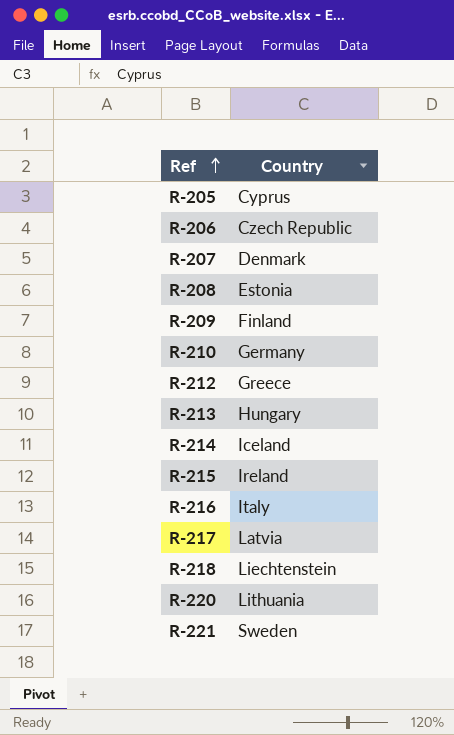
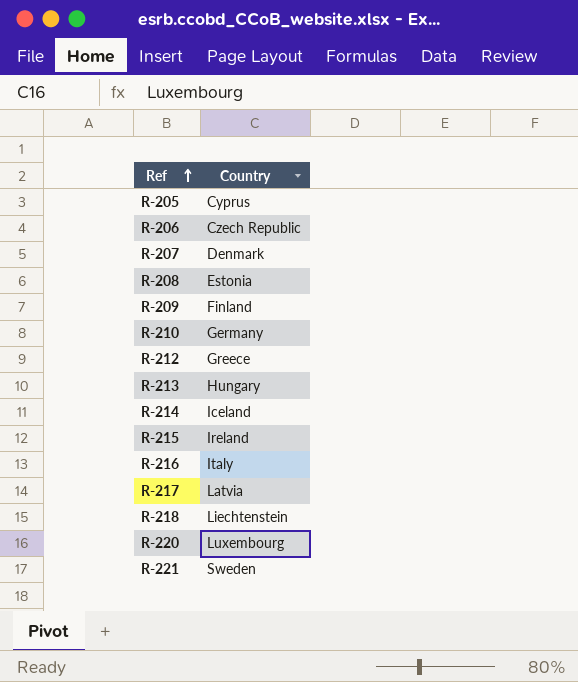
R-220 | Country: Lithuania -> Luxembourg

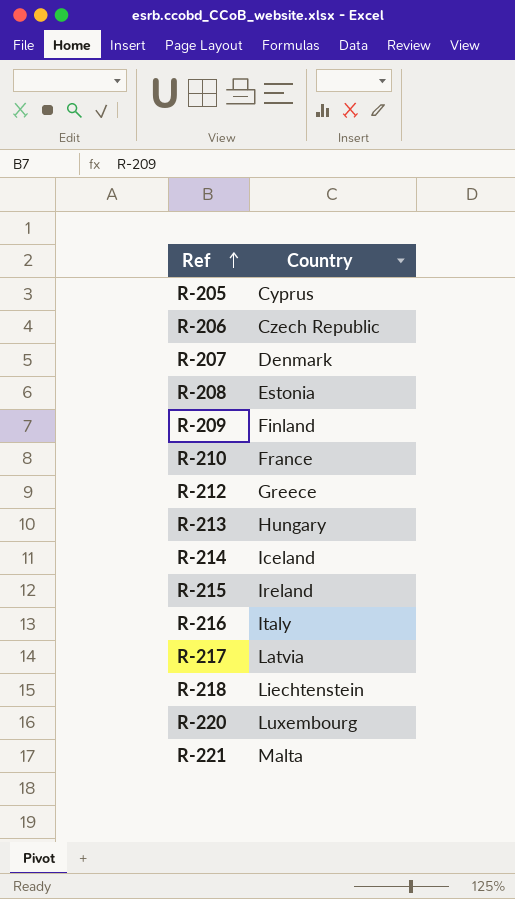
R-210 | Country: Germany -> France
R-221 | Country: Sweden -> Malta

